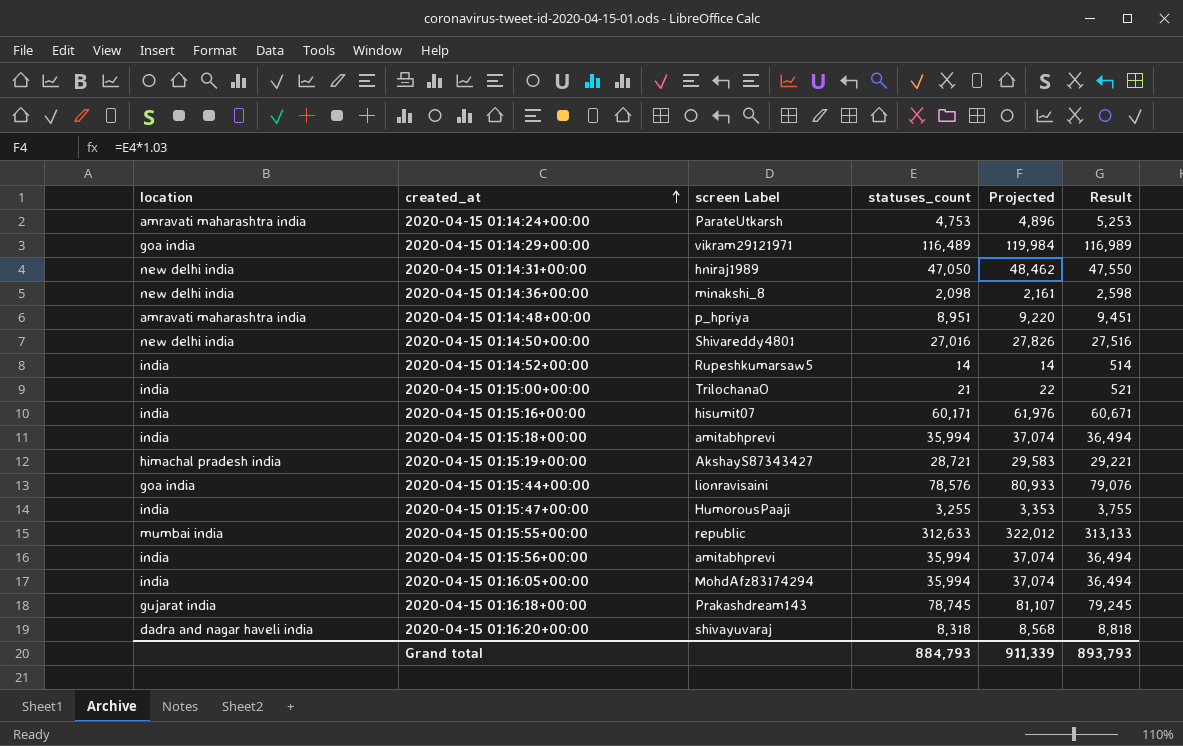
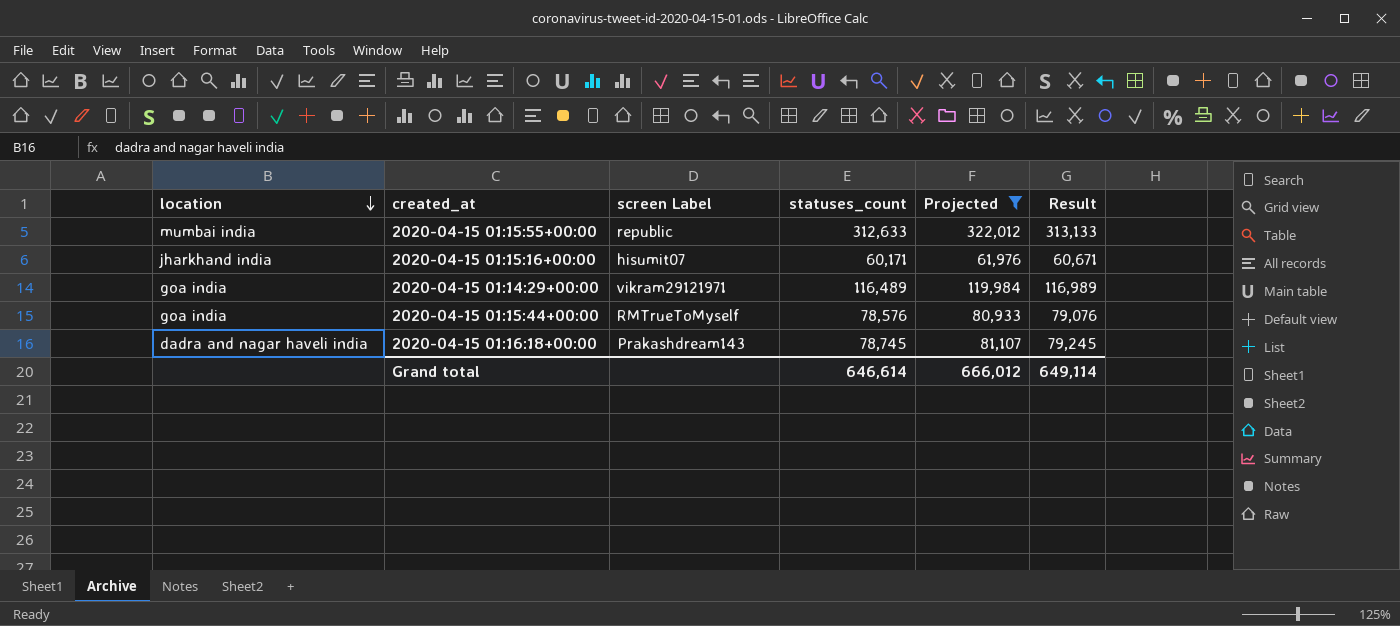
filter: none -> Projected >= 61,976
row order: created_at ascending -> location descending
2020-04-15 01:15:16+00:00 | location: india -> jharkhand india
2020-04-15 01:15:44+00:00 | screen Label: lionravisaini -> RMTrueToMyself
2020-04-15 01:16:18+00:00 | location: gujarat india -> dadra and nagar haveli india
Grand total | statuses_count: 884,793 -> 646,614
Grand total | Projected: 911,339 -> 666,012
Grand total | Result: 893,793 -> 649,114

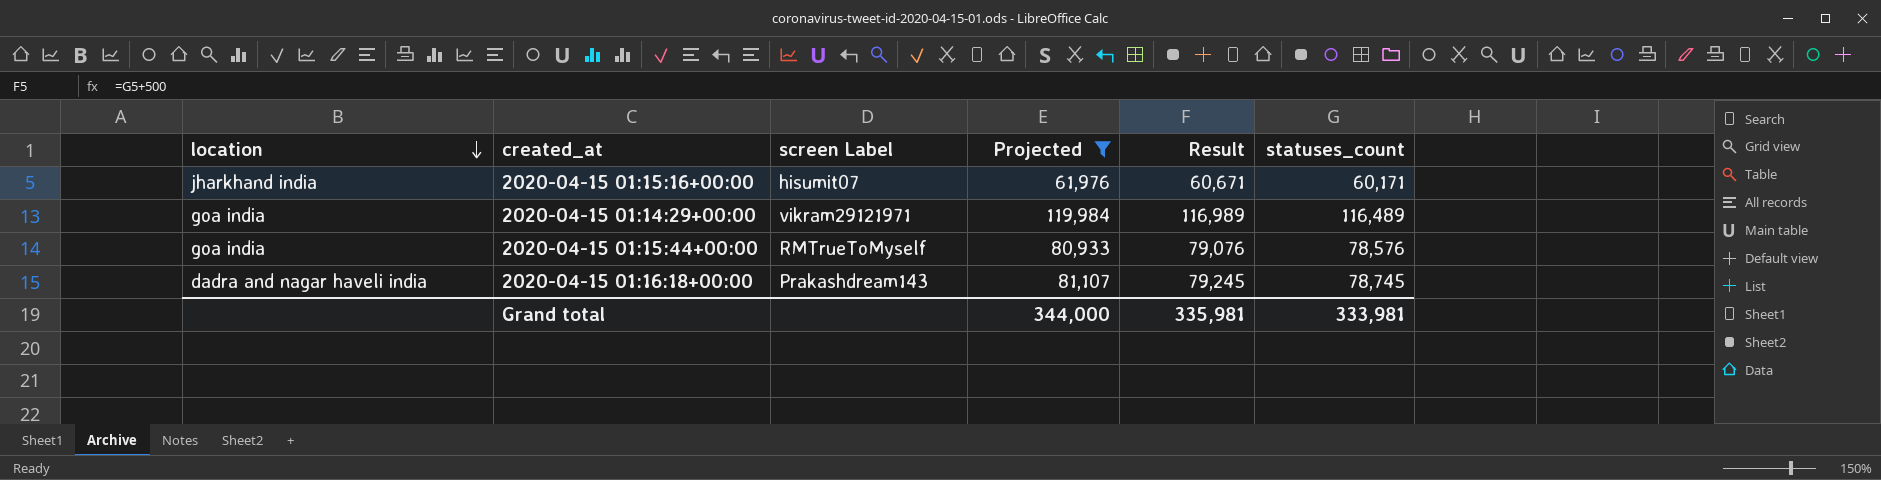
column statuses_count | position: 4 -> 6
row 2020-04-15 01:15:55+00:00: mumbai india | republic | 312,633 | 322,012 | 313,133 -> none
Grand total | Projected: 666,012 -> 344,000
Grand total | Result: 649,114 -> 335,981
Grand total | statuses_count: 646,614 -> 333,981

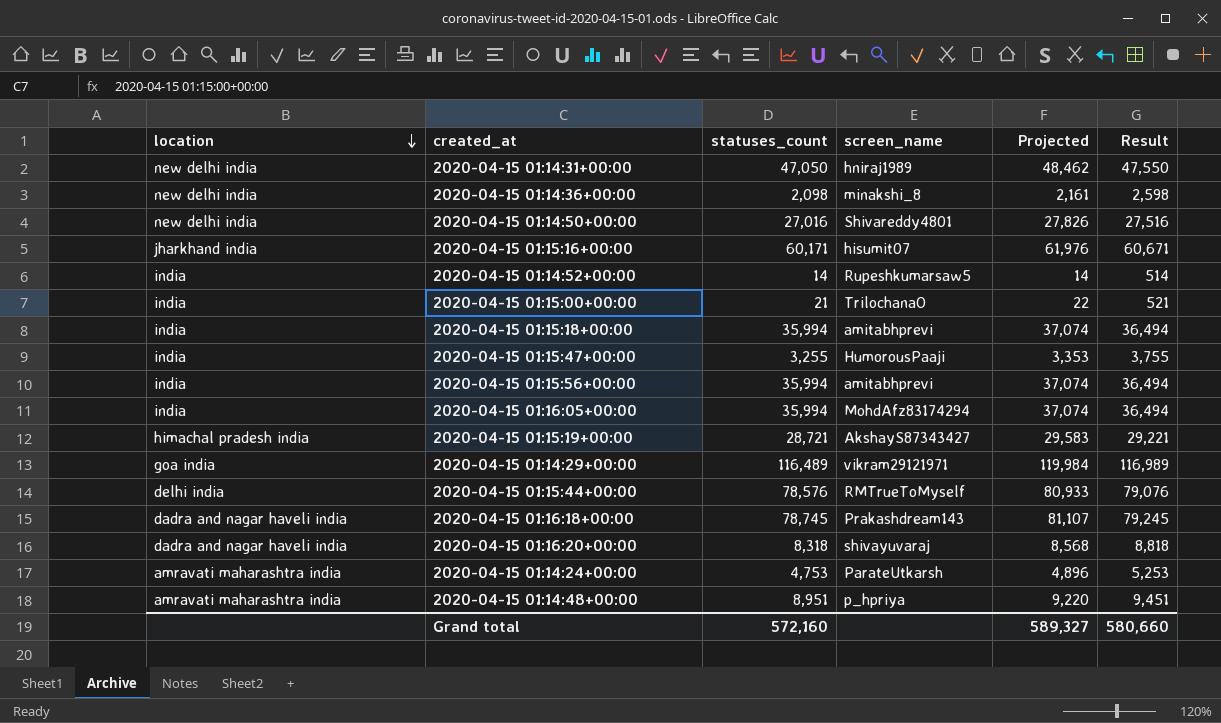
filter: Projected >= 61,976 -> none
column statuses_count | position: 6 -> 3
column name: screen Label -> screen_name
2020-04-15 01:15:44+00:00 | location: goa india -> delhi india
Grand total | statuses_count: 333,981 -> 572,160
Grand total | Projected: 344,000 -> 589,327
Grand total | Result: 335,981 -> 580,660

